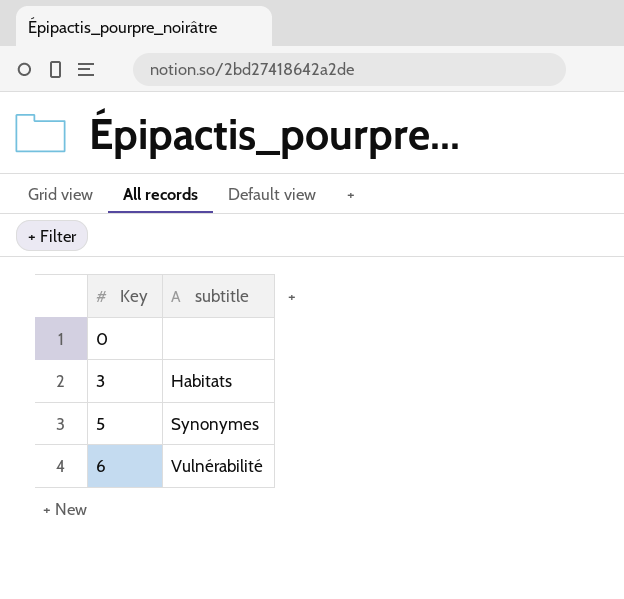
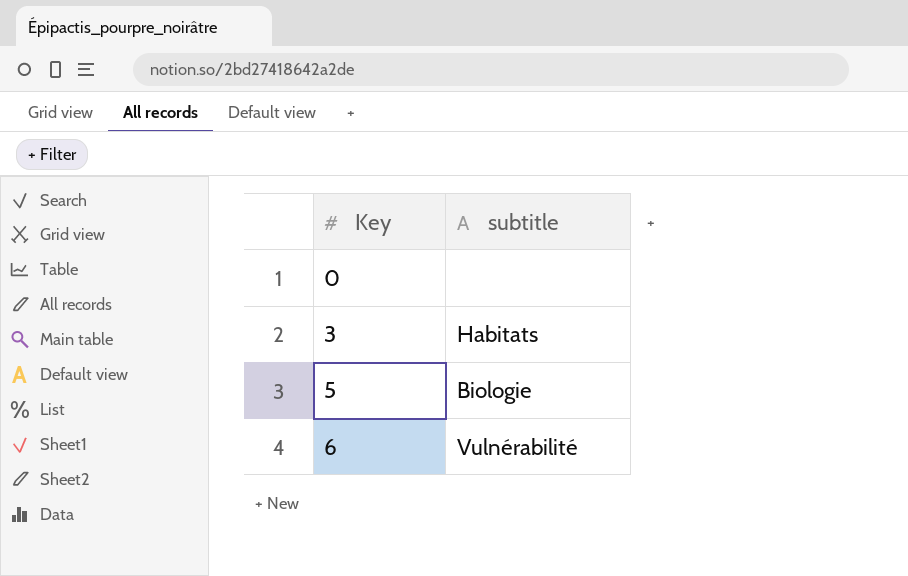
5 | subtitle: Synonymes -> Biologie

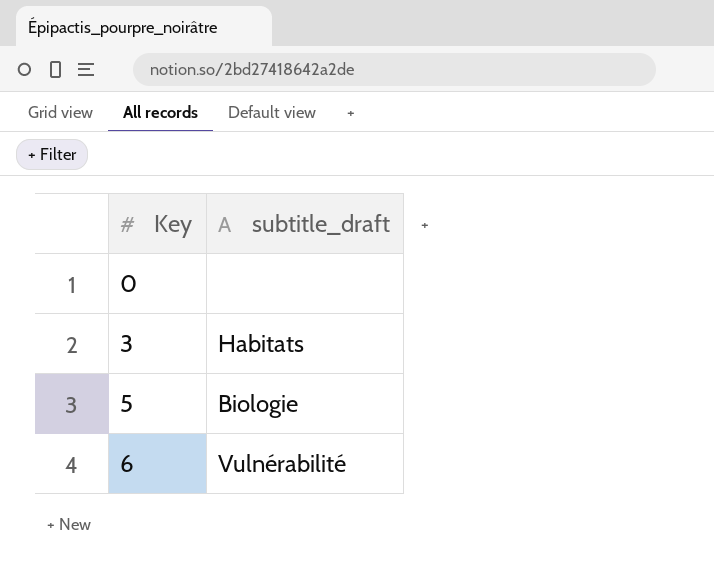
column name: subtitle -> subtitle_draft

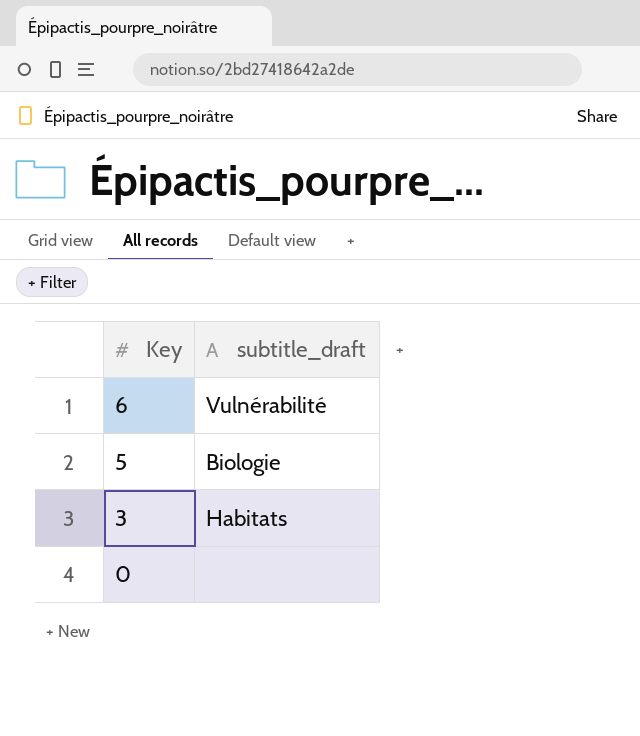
row order: Key ascending -> Key descending

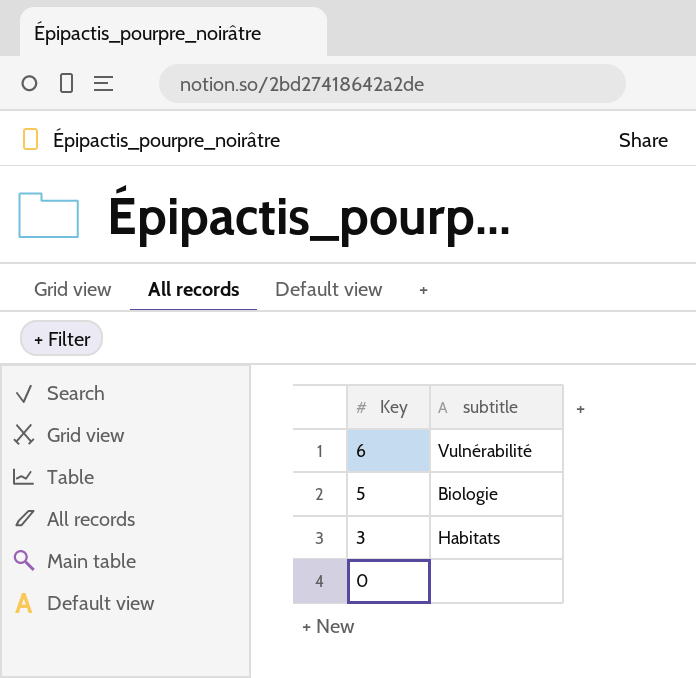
column name: subtitle_draft -> subtitle

